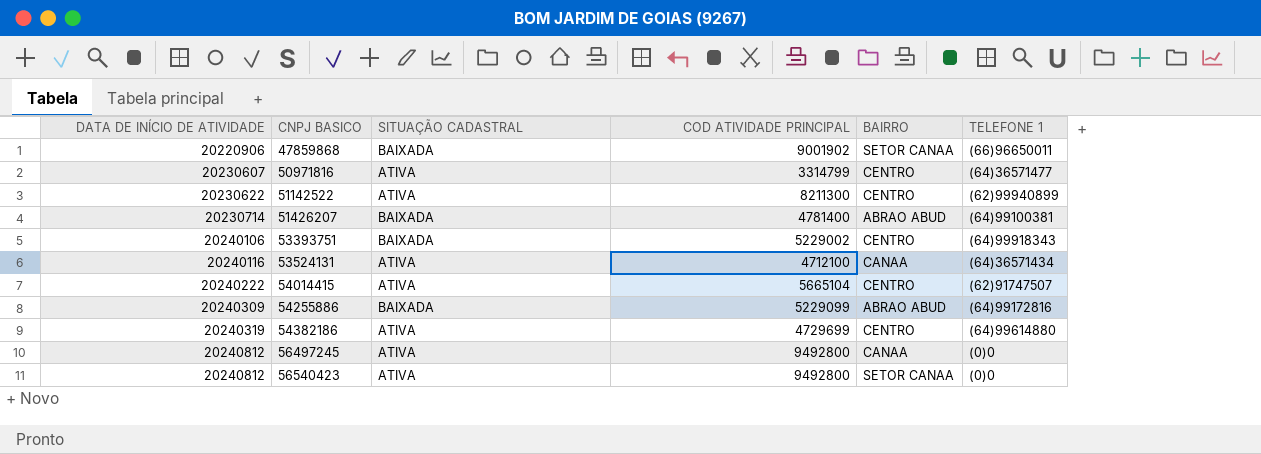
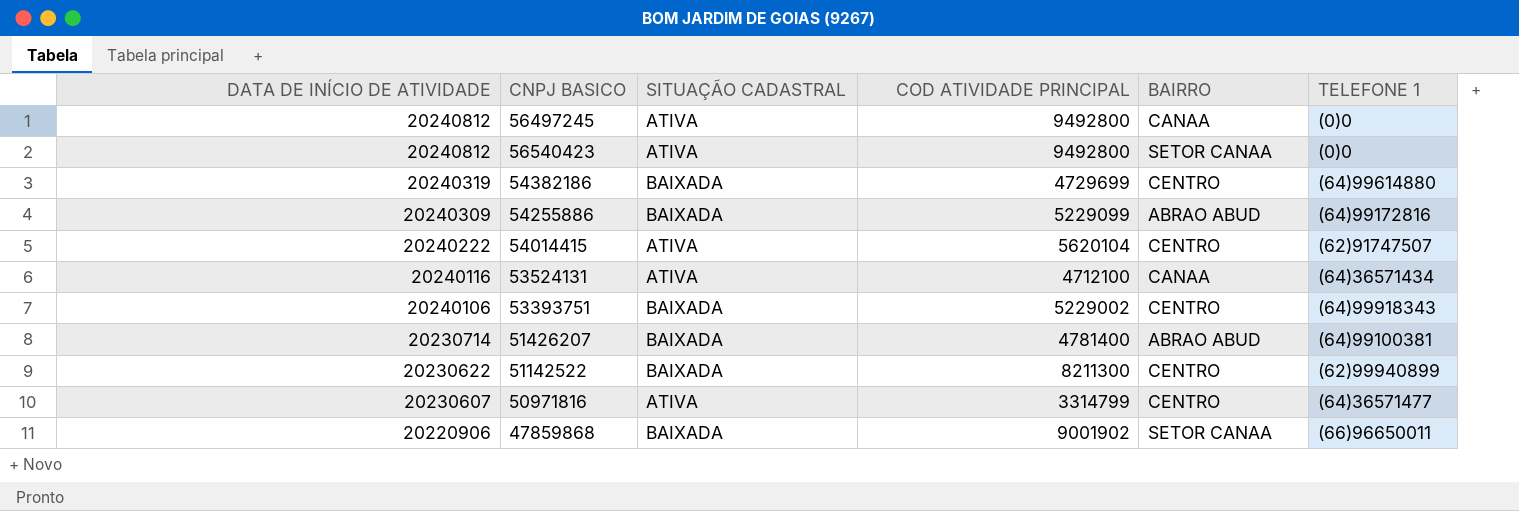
row order: DATA DE INÍCIO DE ATIVIDADE ascending -> DATA DE INÍCIO DE ATIVIDADE descending
54382186 | SITUAÇÃO CADASTRAL: ATIVA -> BAIXADA
54014415 | COD ATIVIDADE PRINCIPAL: 5665104 -> 5620104
51142522 | SITUAÇÃO CADASTRAL: ATIVA -> BAIXADA

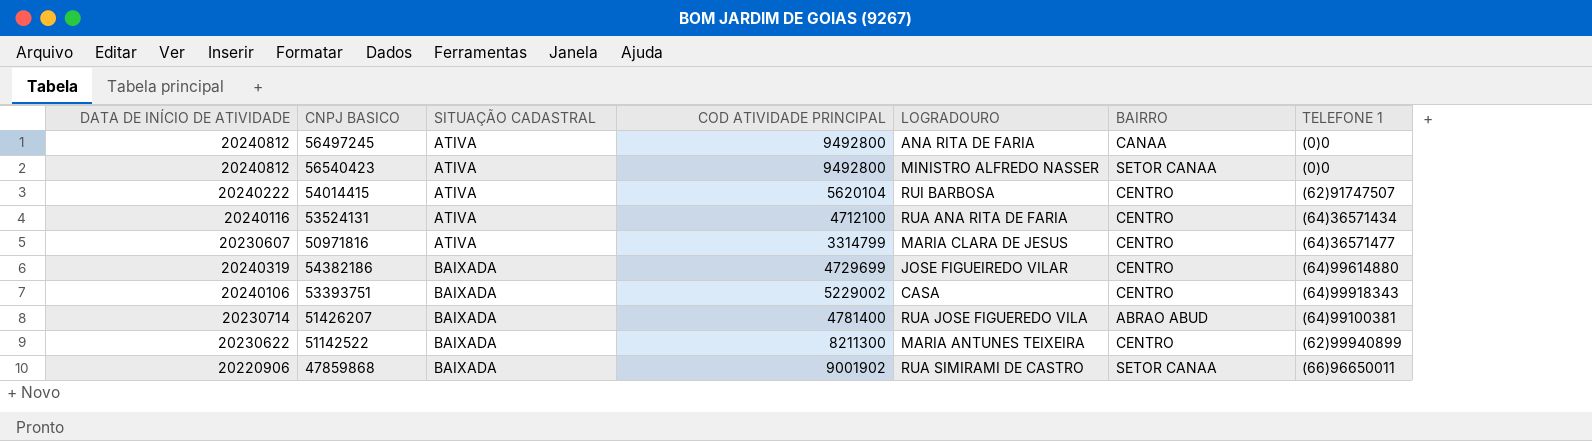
row order: DATA DE INÍCIO DE ATIVIDADE descending -> SITUAÇÃO CADASTRAL ascending
column LOGRADOURO | position: none -> 5
row 54255886: 20240309 | BAIXADA | 5229099 | ABRAO ABUD | (64)99172816 -> none
53524131 | BAIRRO: CANAA -> CENTRO

